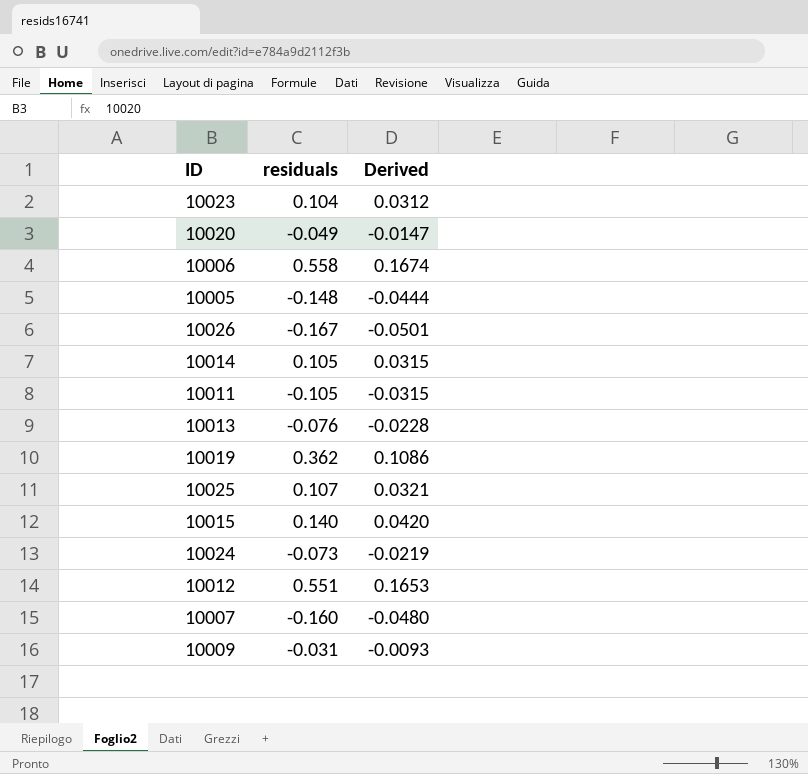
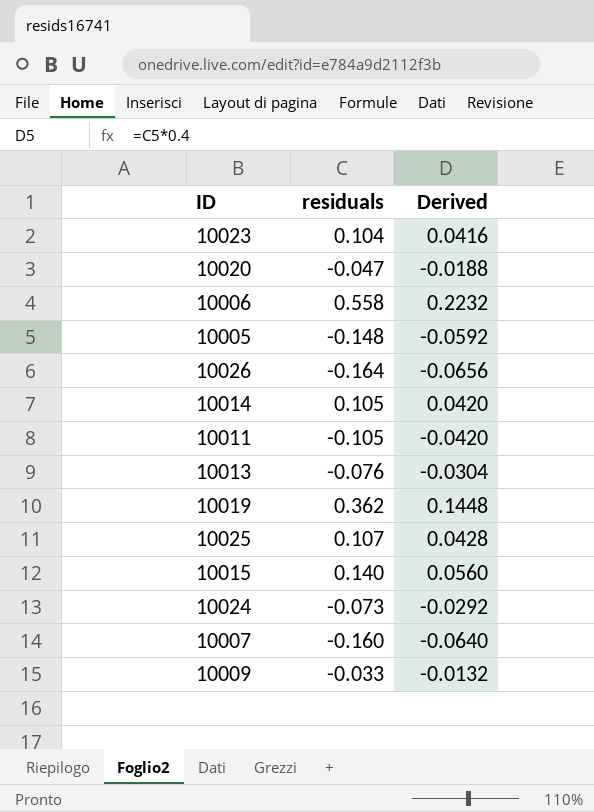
column Derived | formula: [residuals] * 0.3 -> [residuals] * 0.4
row 10012: 0.551 | 0.1653 -> none
10020 | residuals: -0.049 -> -0.047
10026 | residuals: -0.167 -> -0.164
10009 | residuals: -0.031 -> -0.033

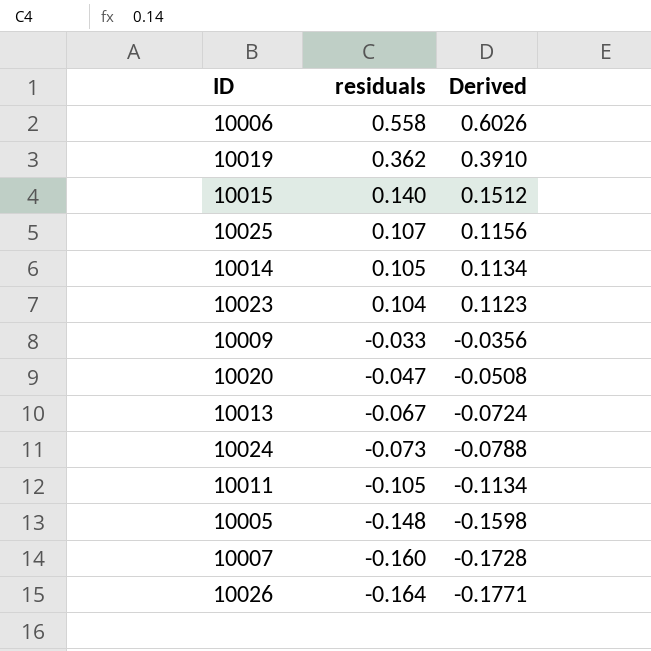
row order: none -> residuals descending
column Derived | formula: [residuals] * 0.4 -> [residuals] * 1.08
10013 | residuals: -0.076 -> -0.067

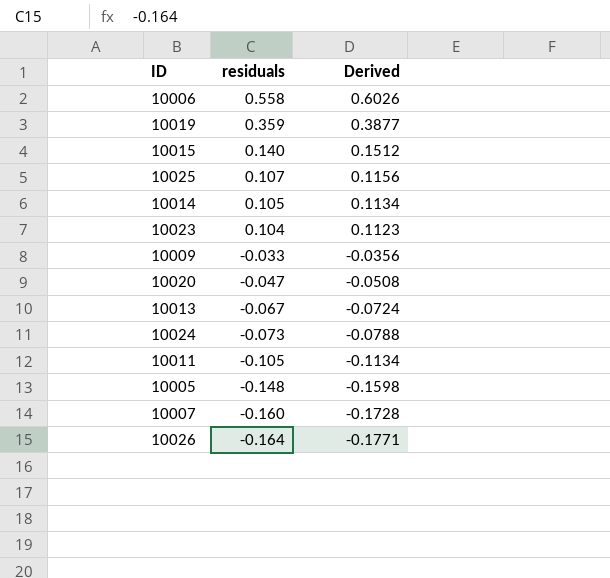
10019 | residuals: 0.362 -> 0.359
10019 | Derived: 0.3910 -> 0.3877

